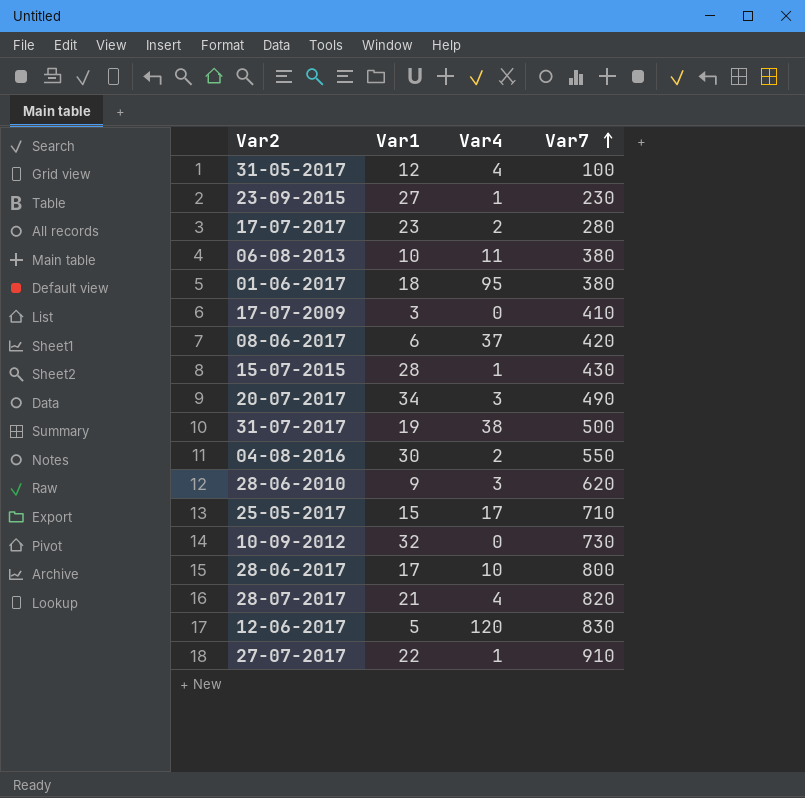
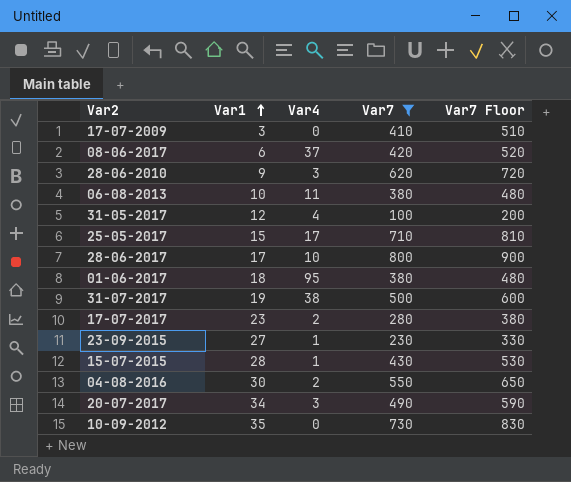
filter: none -> Var7 <= 800
row order: Var7 ascending -> Var1 ascending
column Var7 Floor | formula: none -> [Var7] + 100
10-09-2012 | Var1: 32 -> 35

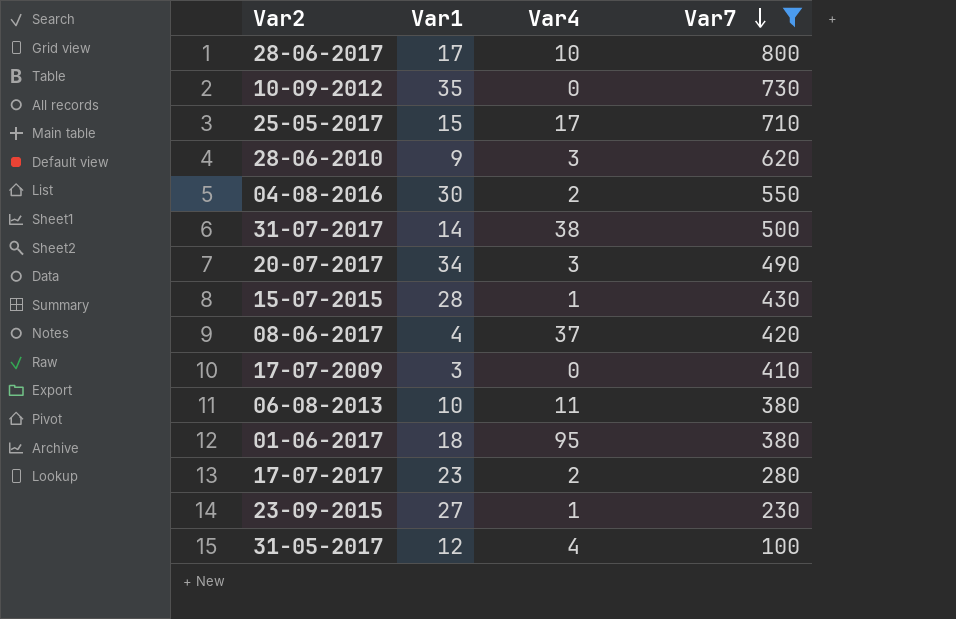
row order: Var1 ascending -> Var7 descending
column Var7 Floor | formula: [Var7] + 100 -> none
31-07-2017 | Var1: 19 -> 14
08-06-2017 | Var1: 6 -> 4

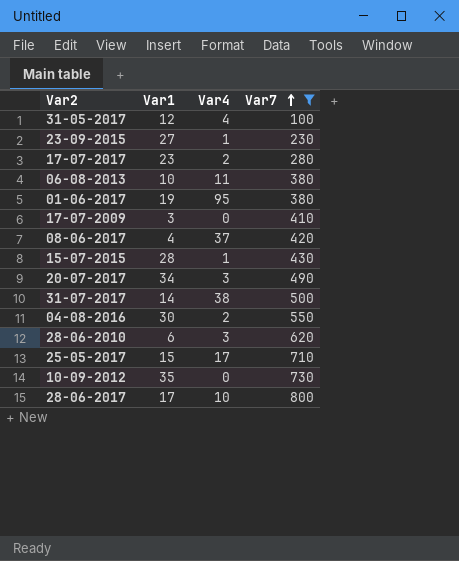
row order: Var7 descending -> Var7 ascending
01-06-2017 | Var1: 18 -> 19
28-06-2010 | Var1: 9 -> 6

